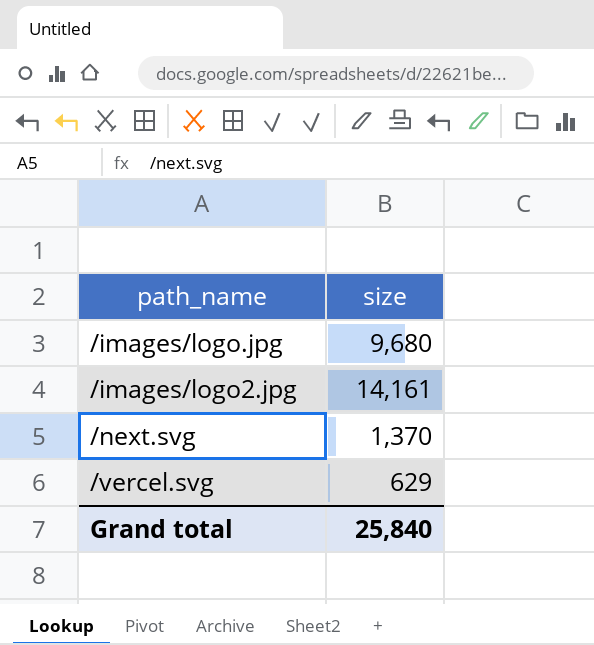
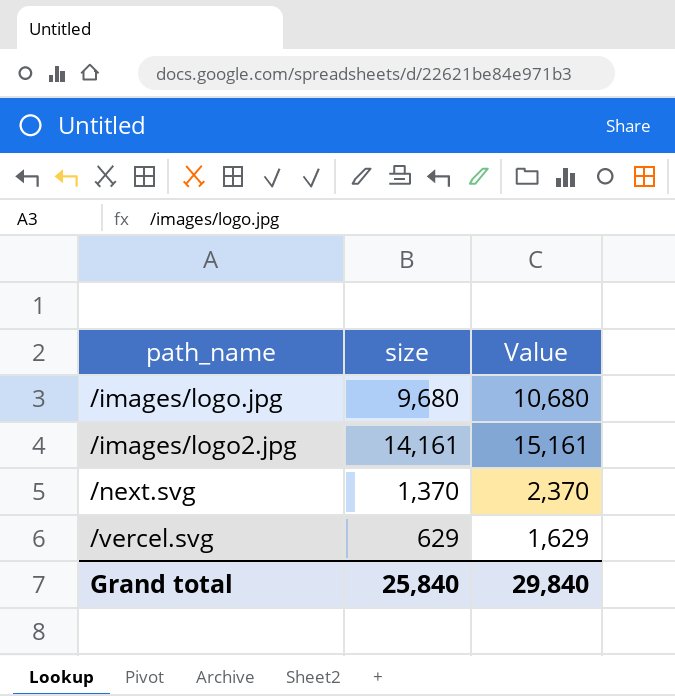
column Value | formula: none -> [size] + 1000

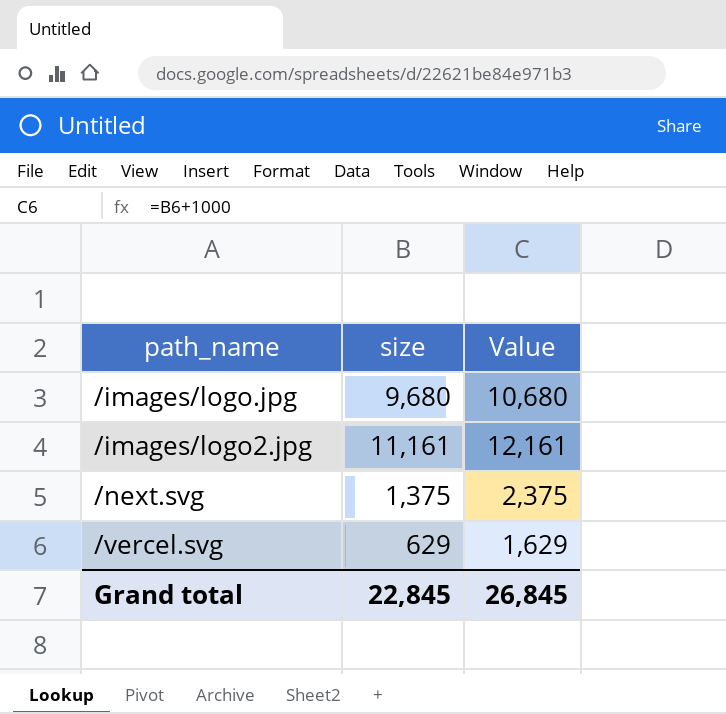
/images/logo2.jpg | size: 14,161 -> 11,161
/images/logo2.jpg | Value: 15,161 -> 12,161
/next.svg | size: 1,370 -> 1,375
/next.svg | Value: 2,370 -> 2,375
Grand total | size: 25,840 -> 22,845
Grand total | Value: 29,840 -> 26,845

